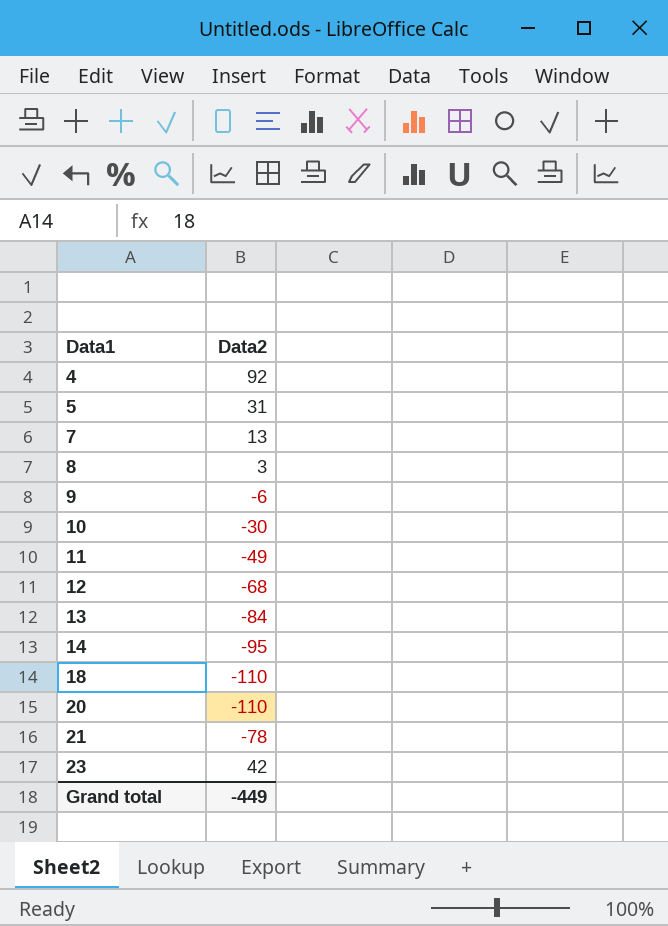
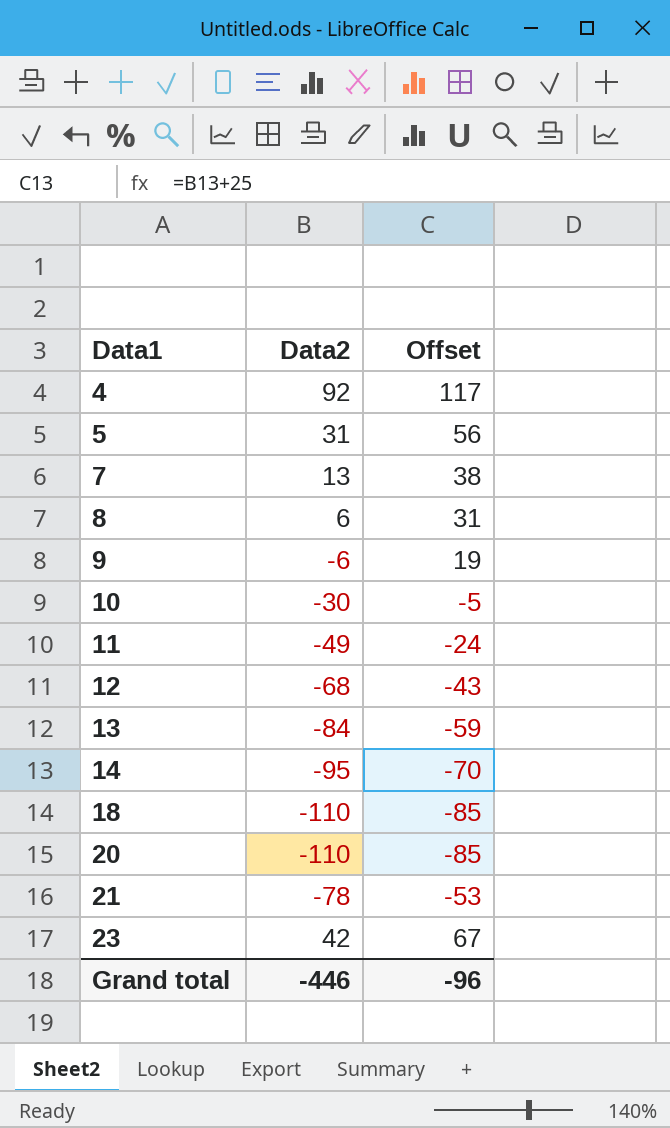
column Offset | formula: none -> [Data2] + 25
8 | Data2: 3 -> 6
Grand total | Data2: -449 -> -446

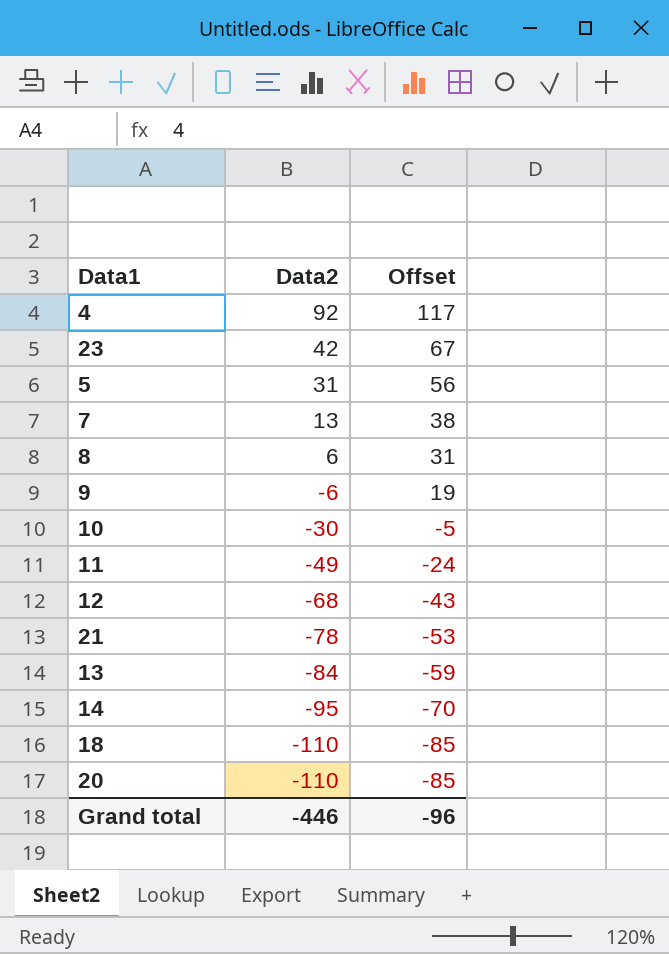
row order: Data1 ascending -> Data2 descending

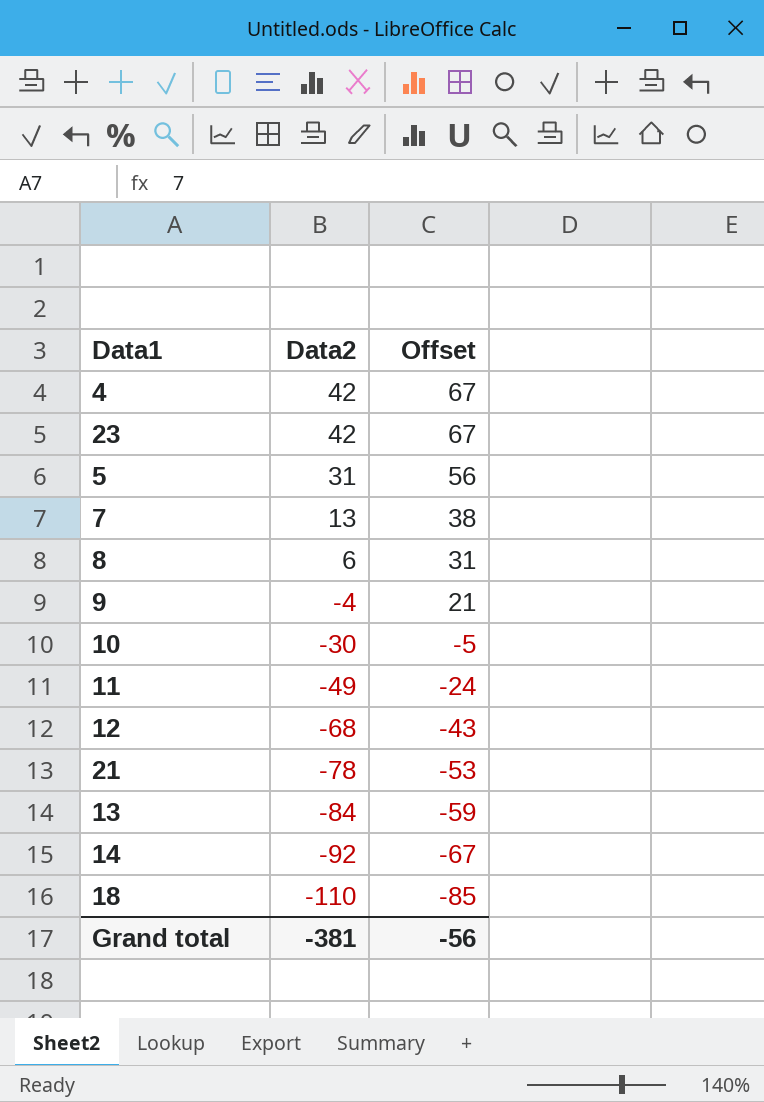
row 20: -110 | -85 -> none
4 | Data2: 92 -> 42
4 | Offset: 117 -> 67
9 | Data2: -6 -> -4
9 | Offset: 19 -> 21
14 | Data2: -95 -> -92
14 | Offset: -70 -> -67
Grand total | Data2: -446 -> -381
Grand total | Offset: -96 -> -56

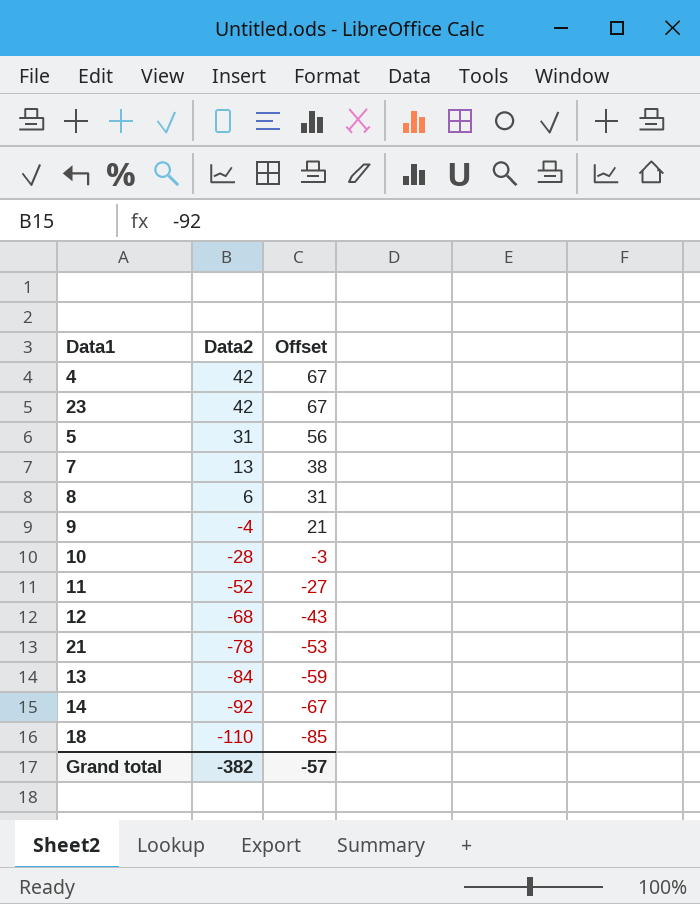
10 | Data2: -30 -> -28
10 | Offset: -5 -> -3
11 | Data2: -49 -> -52
11 | Offset: -24 -> -27
Grand total | Data2: -381 -> -382
Grand total | Offset: -56 -> -57

